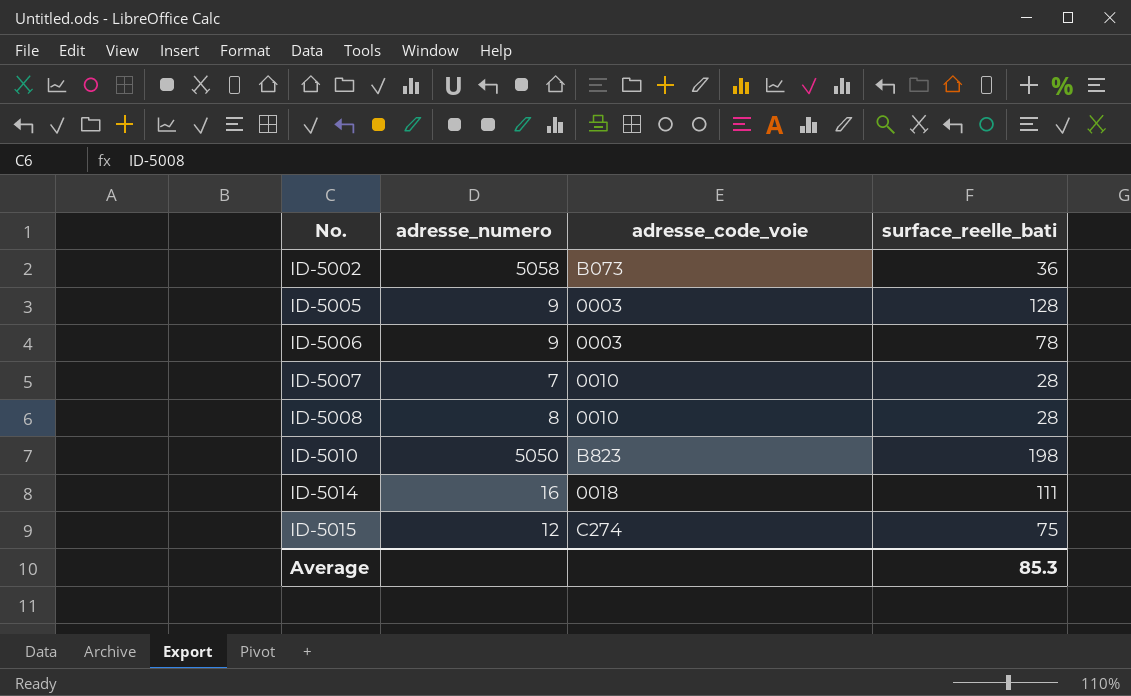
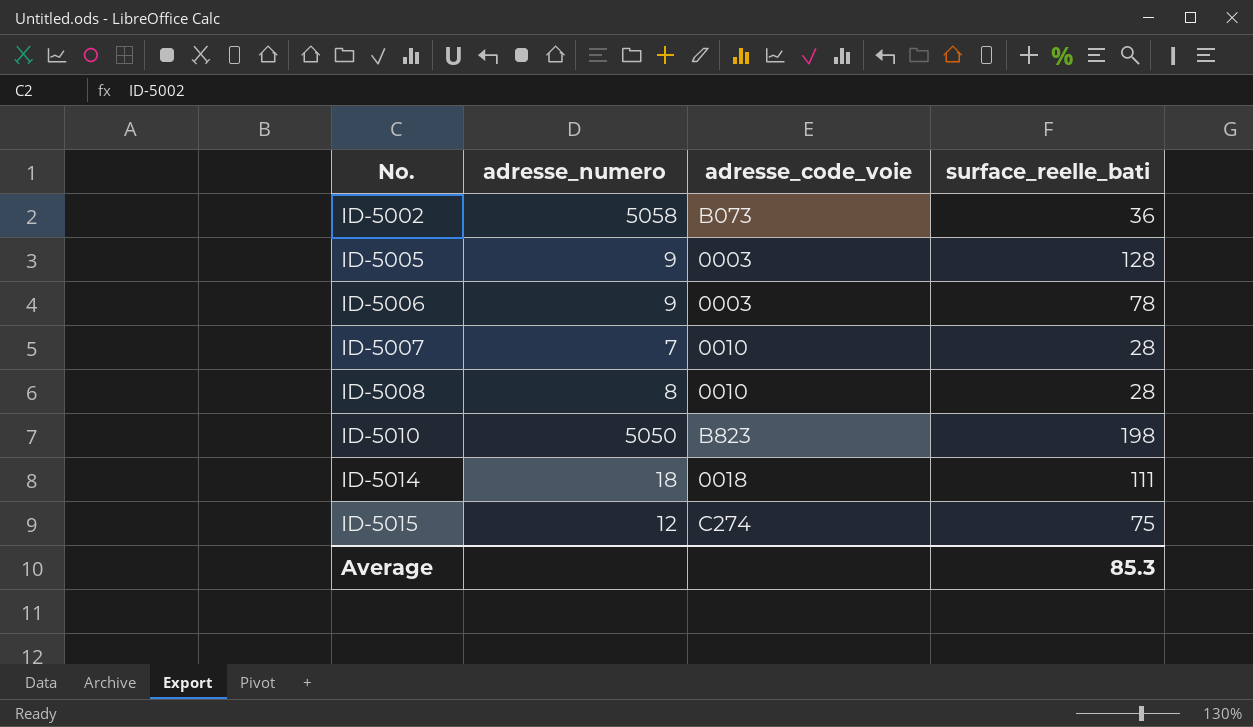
ID-5014 | adresse_numero: 16 -> 18

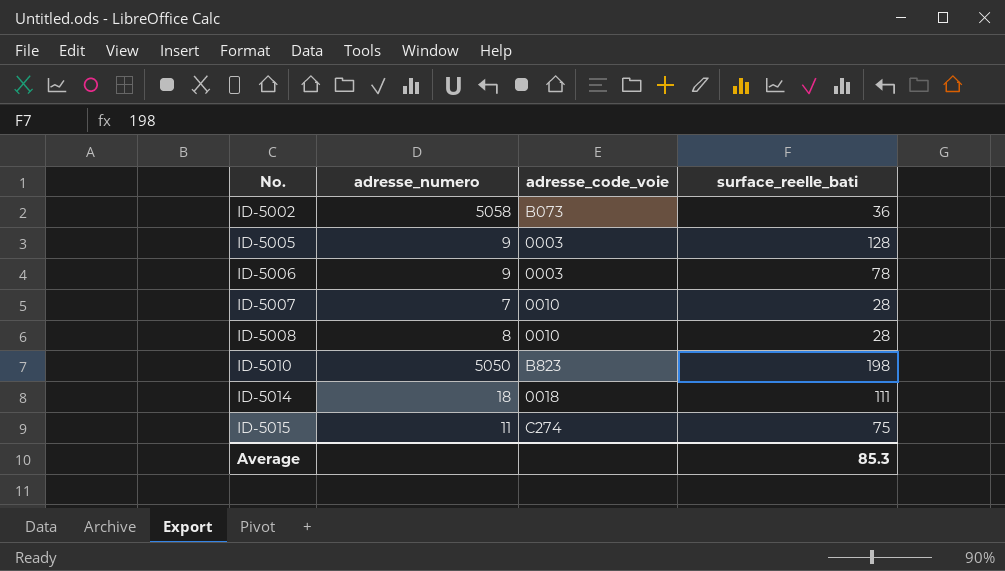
ID-5015 | adresse_numero: 12 -> 11

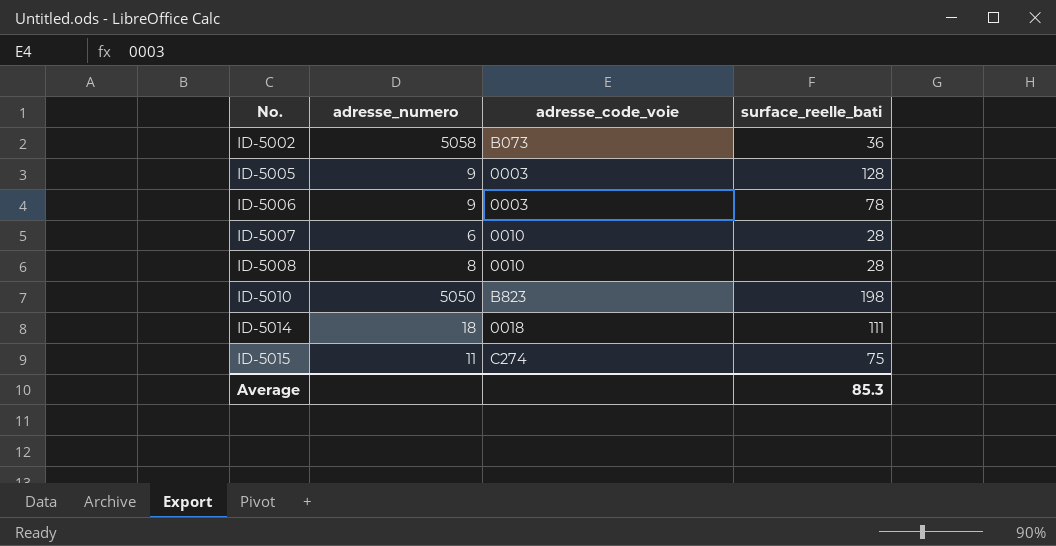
ID-5007 | adresse_numero: 7 -> 6

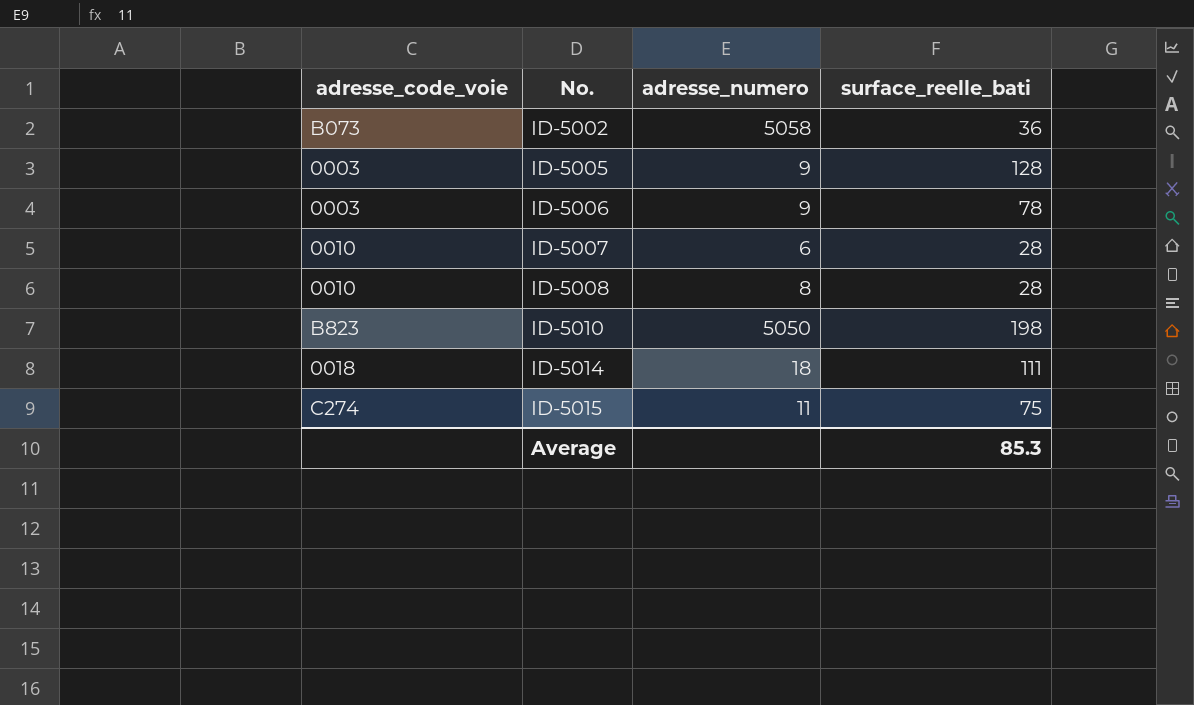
column adresse_code_voie | position: 3 -> 1

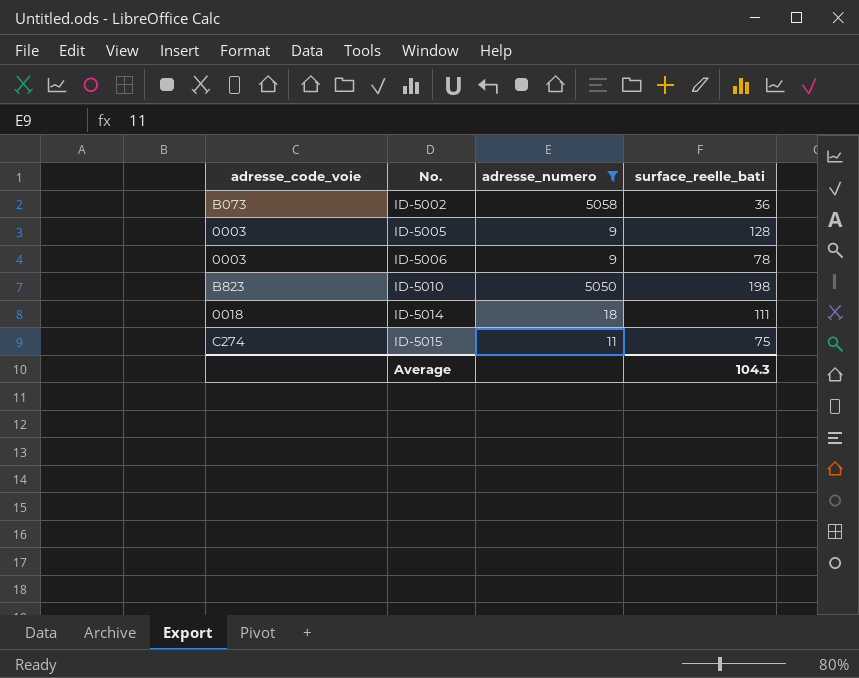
filter: none -> adresse_numero >= 9
Average | surface_reelle_bati: 85.3 -> 104.3

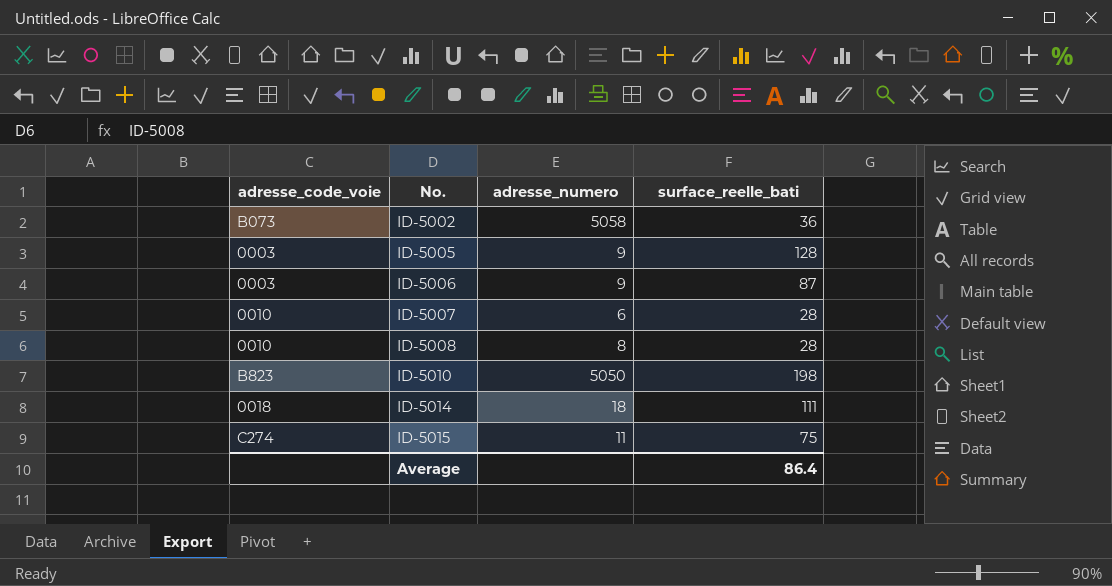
filter: adresse_numero >= 9 -> none
ID-5006 | surface_reelle_bati: 78 -> 87
Average | surface_reelle_bati: 104.3 -> 86.4

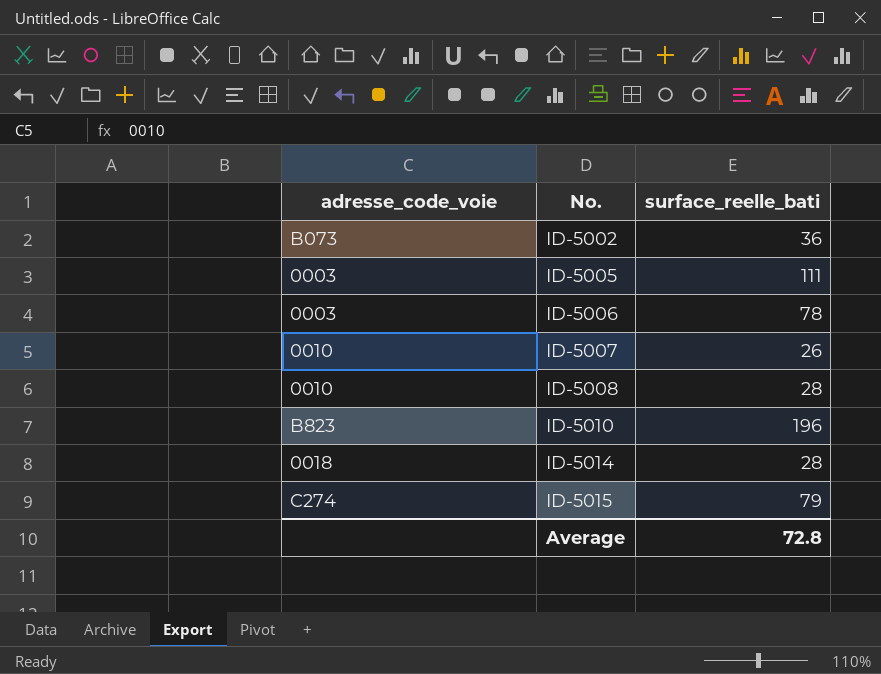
column adresse_numero | position: 3 -> none
ID-5005 | surface_reelle_bati: 128 -> 111
ID-5006 | surface_reelle_bati: 87 -> 78
ID-5007 | surface_reelle_bati: 28 -> 26
ID-5010 | surface_reelle_bati: 198 -> 196
ID-5014 | surface_reelle_bati: 111 -> 28
ID-5015 | surface_reelle_bati: 75 -> 79
Average | surface_reelle_bati: 86.4 -> 72.8

